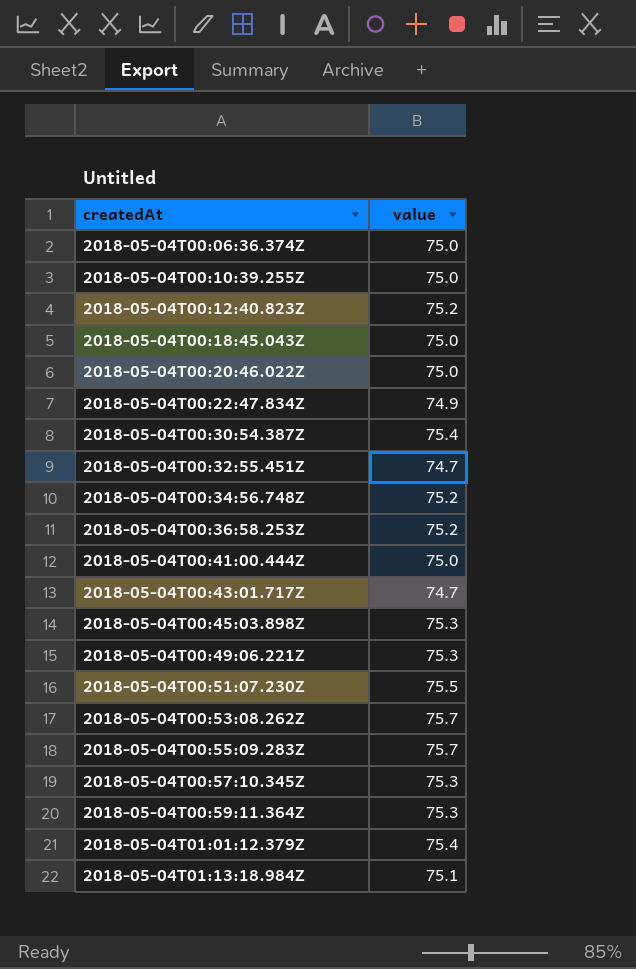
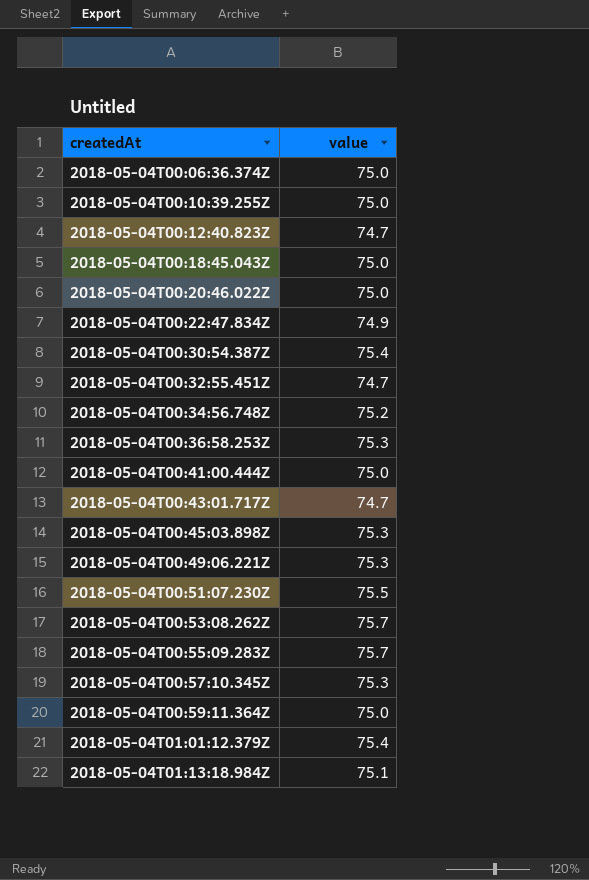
2018-05-04T00:12:40.823Z | value: 75.2 -> 74.7
2018-05-04T00:36:58.253Z | value: 75.2 -> 75.3
2018-05-04T00:59:11.364Z | value: 75.3 -> 75.0

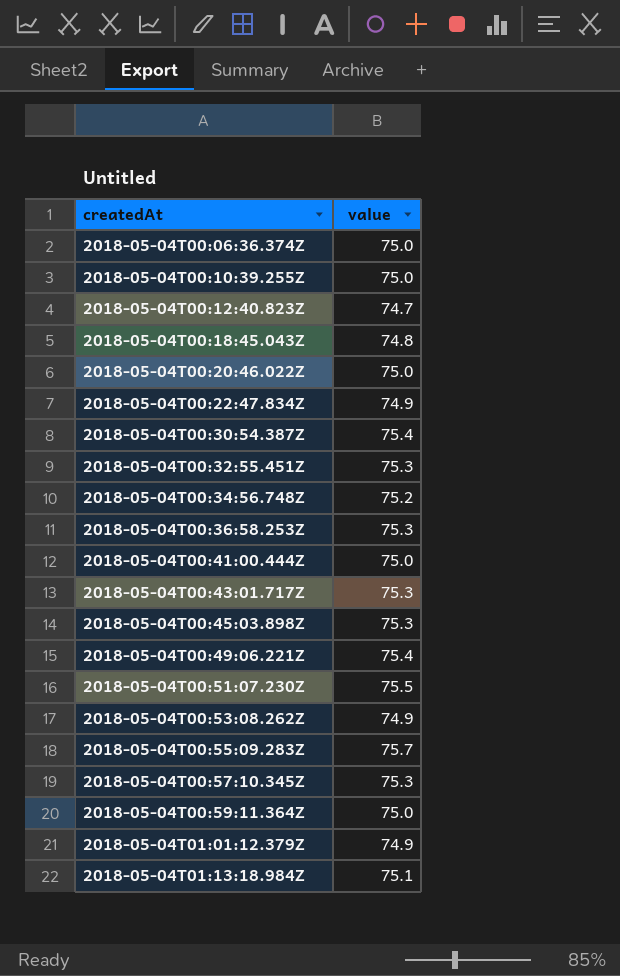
2018-05-04T00:18:45.043Z | value: 75.0 -> 74.8
2018-05-04T00:32:55.451Z | value: 74.7 -> 75.3
2018-05-04T00:43:01.717Z | value: 74.7 -> 75.3
2018-05-04T00:49:06.221Z | value: 75.3 -> 75.4
2018-05-04T00:53:08.262Z | value: 75.7 -> 74.9
2018-05-04T01:01:12.379Z | value: 75.4 -> 74.9

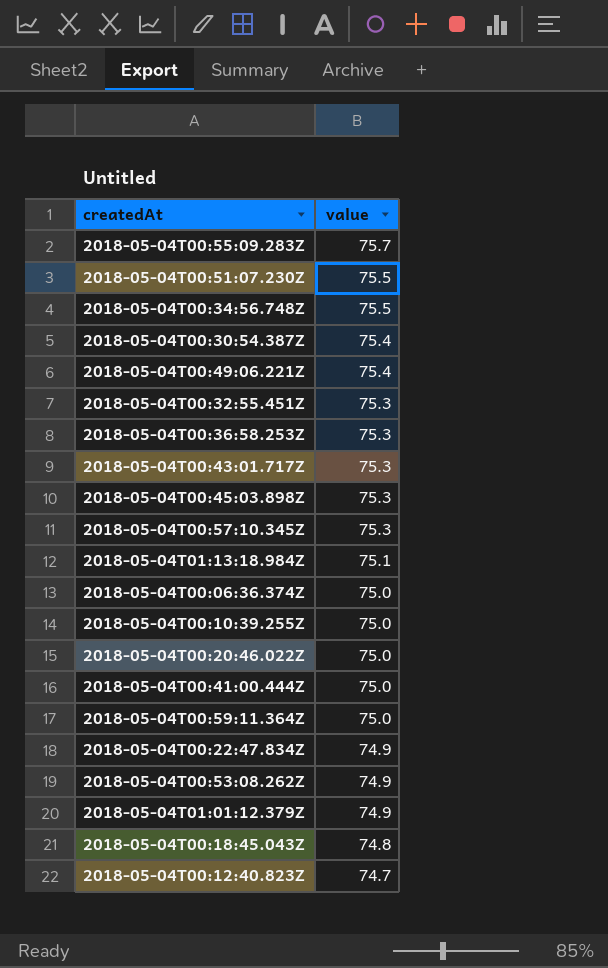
row order: createdAt ascending -> value descending
2018-05-04T00:34:56.748Z | value: 75.2 -> 75.5

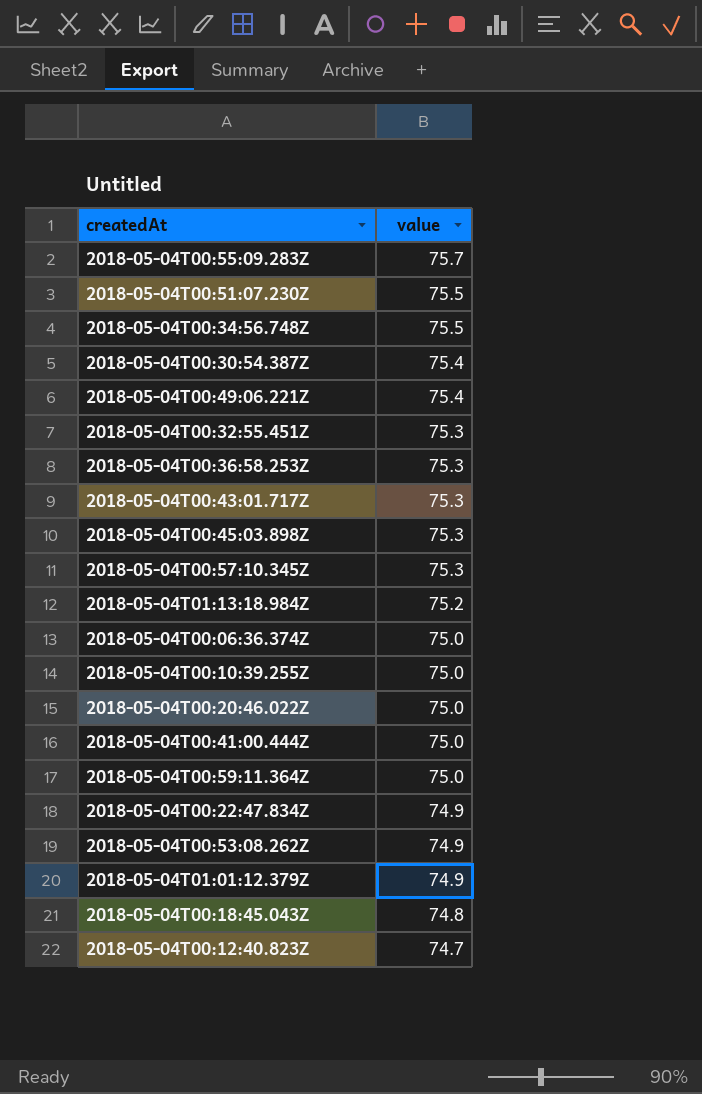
2018-05-04T01:13:18.984Z | value: 75.1 -> 75.2

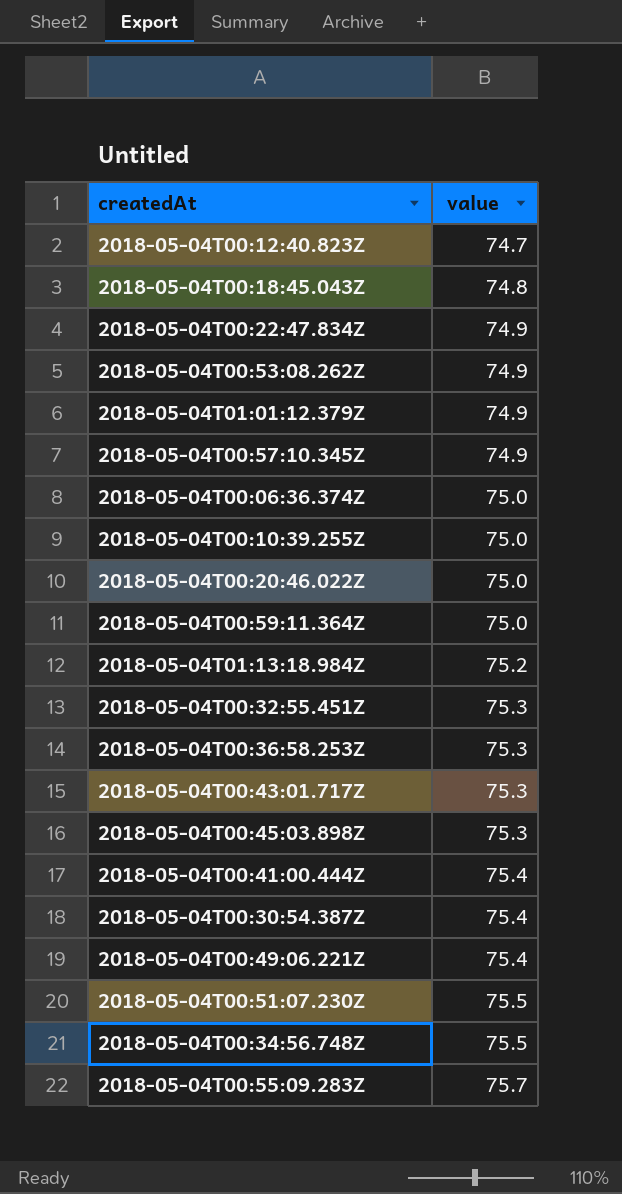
row order: value descending -> value ascending
2018-05-04T00:57:10.345Z | value: 75.3 -> 74.9
2018-05-04T00:41:00.444Z | value: 75.0 -> 75.4

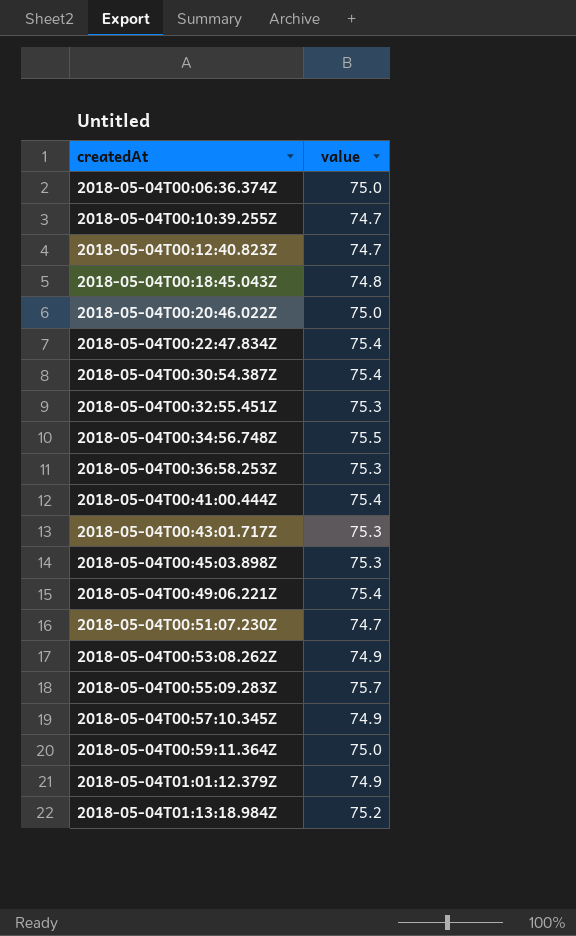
row order: value ascending -> createdAt ascending
2018-05-04T00:10:39.255Z | value: 75.0 -> 74.7
2018-05-04T00:22:47.834Z | value: 74.9 -> 75.4
2018-05-04T00:51:07.230Z | value: 75.5 -> 74.7

